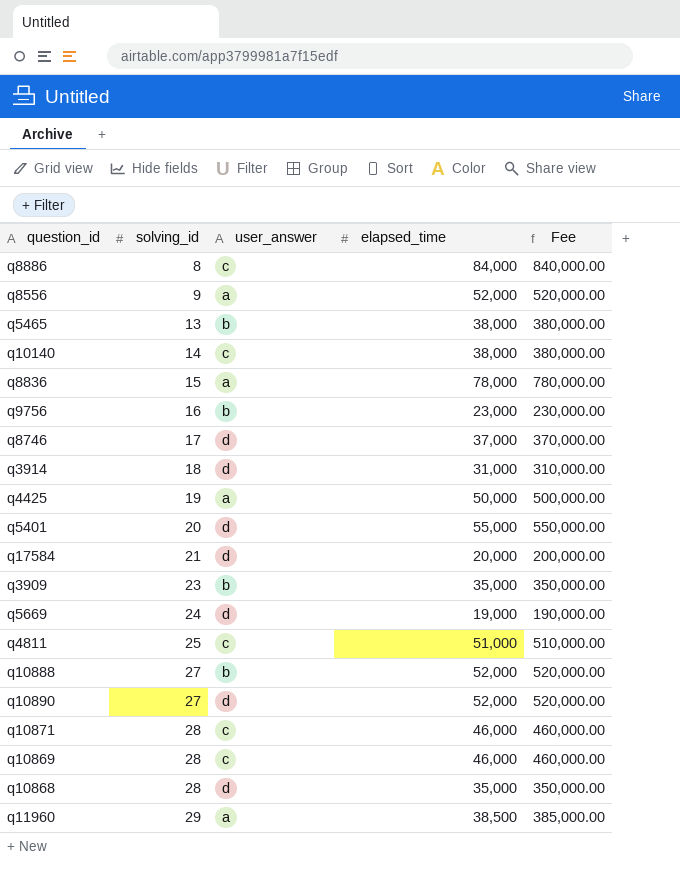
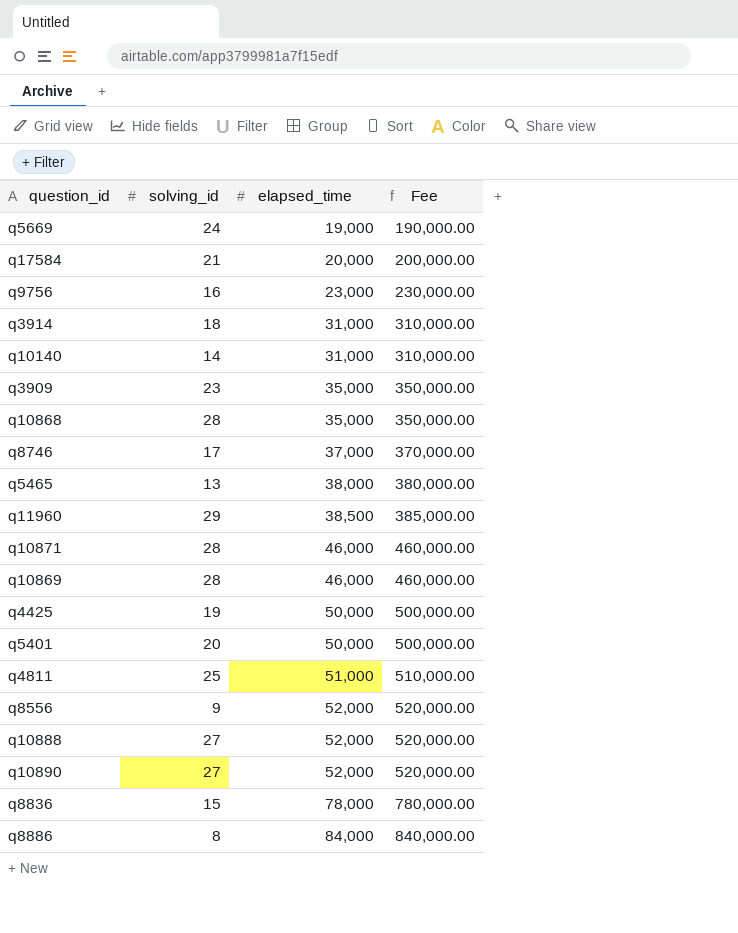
row order: solving_id ascending -> elapsed_time ascending
column user_answer | position: 3 -> none
q10140 | elapsed_time: 38,000 -> 31,000
q10140 | Fee: 380,000.00 -> 310,000.00
q5401 | elapsed_time: 55,000 -> 50,000
q5401 | Fee: 550,000.00 -> 500,000.00

